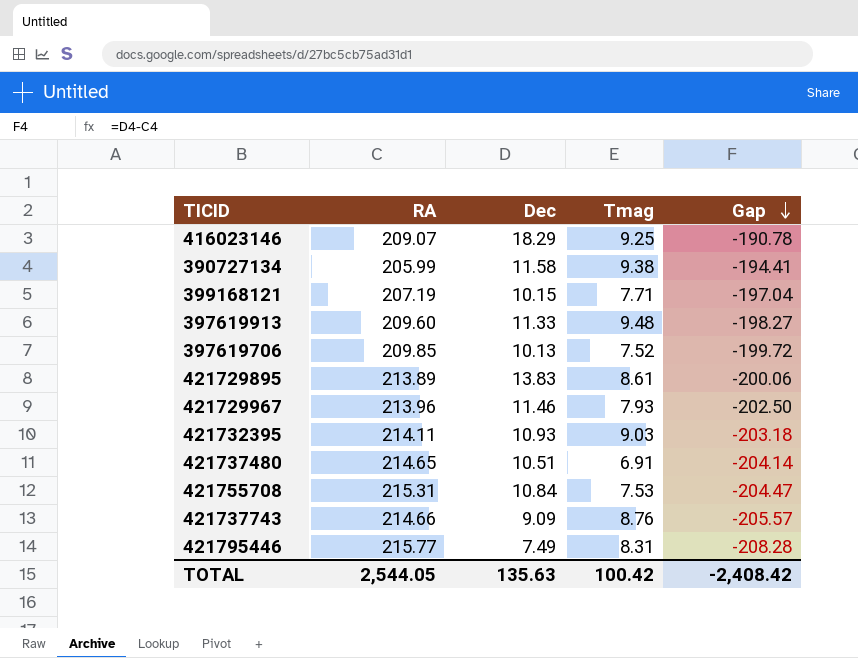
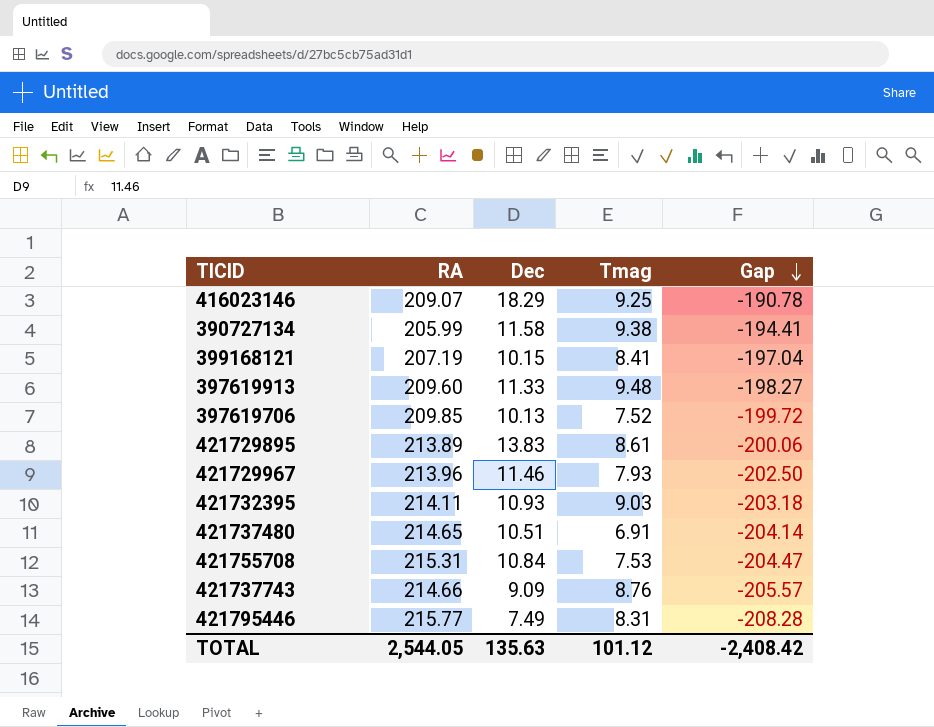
399168121 | Tmag: 7.71 -> 8.41
TOTAL | Tmag: 100.42 -> 101.12

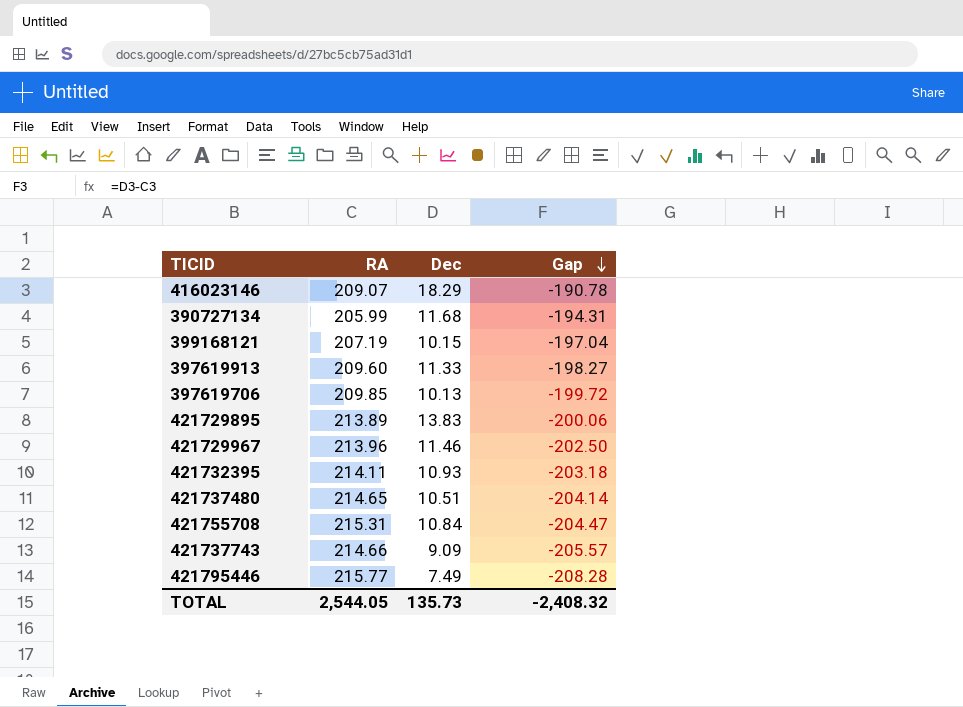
column Tmag | position: 4 -> none
390727134 | Dec: 11.58 -> 11.68
390727134 | Gap: -194.41 -> -194.31
TOTAL | Dec: 135.63 -> 135.73
TOTAL | Gap: -2,408.42 -> -2,408.32

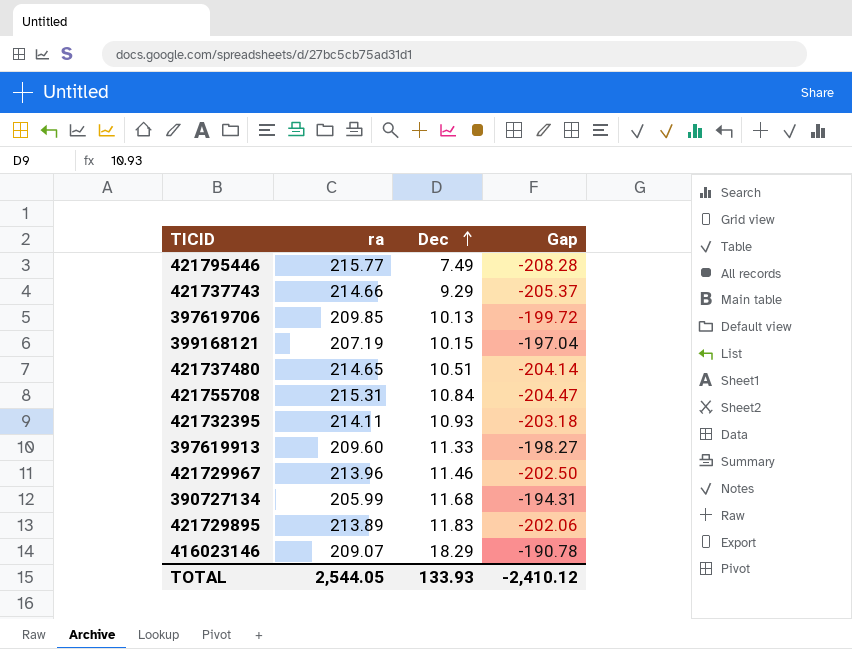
row order: Gap descending -> Dec ascending
column name: RA -> ra
421737743 | Dec: 9.09 -> 9.29
421737743 | Gap: -205.57 -> -205.37
421729895 | Dec: 13.83 -> 11.83
421729895 | Gap: -200.06 -> -202.06
TOTAL | Dec: 135.73 -> 133.93
TOTAL | Gap: -2,408.32 -> -2,410.12

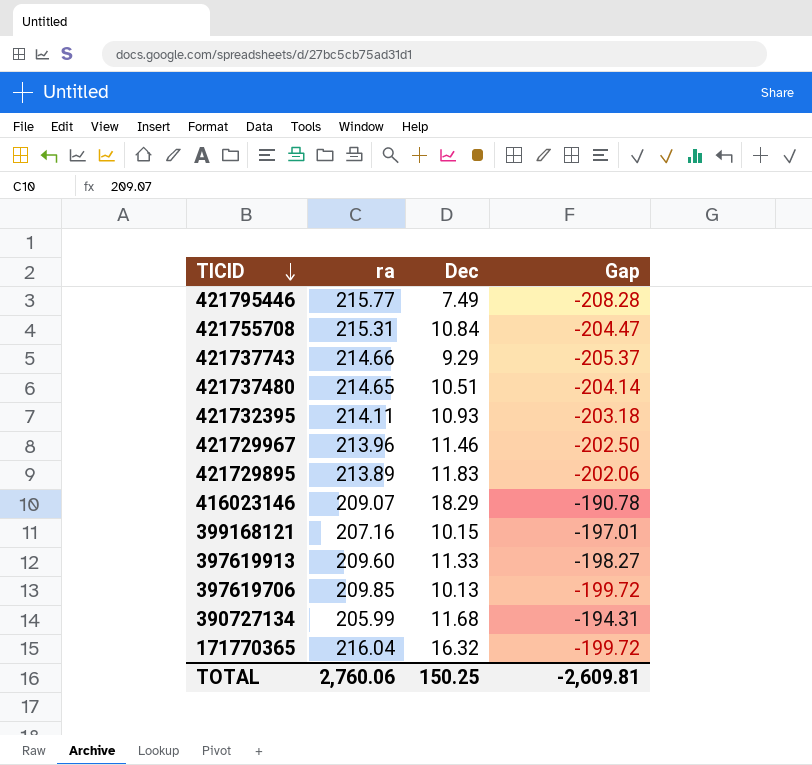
row order: Dec ascending -> TICID descending
399168121 | ra: 207.19 -> 207.16
399168121 | Gap: -197.04 -> -197.01
row 171770365: none -> 216.04 | 16.32 | -199.72
TOTAL | ra: 2,544.05 -> 2,760.06
TOTAL | Dec: 133.93 -> 150.25
TOTAL | Gap: -2,410.12 -> -2,609.81

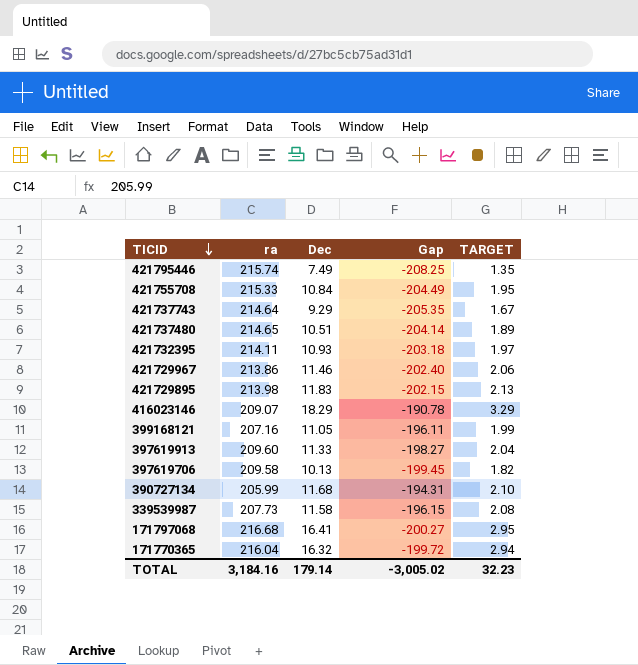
column TARGET | formula: none -> [Dec] * 0.18
421795446 | ra: 215.77 -> 215.74
421795446 | Gap: -208.28 -> -208.25
421755708 | ra: 215.31 -> 215.33
421755708 | Gap: -204.47 -> -204.49
421737743 | ra: 214.66 -> 214.64
421737743 | Gap: -205.37 -> -205.35
421729967 | ra: 213.96 -> 213.86
421729967 | Gap: -202.50 -> -202.40
421729895 | ra: 213.89 -> 213.98
421729895 | Gap: -202.06 -> -202.15
399168121 | Dec: 10.15 -> 11.05
399168121 | Gap: -197.01 -> -196.11
397619706 | ra: 209.85 -> 209.58
397619706 | Gap: -199.72 -> -199.45
row 339539987: none -> 207.73 | 11.58 | -196.15 | 2.08
row 171797068: none -> 216.68 | 16.41 | -200.27 | 2.95
TOTAL | ra: 2,760.06 -> 3,184.16
TOTAL | Dec: 150.25 -> 179.14
TOTAL | Gap: -2,609.81 -> -3,005.02

